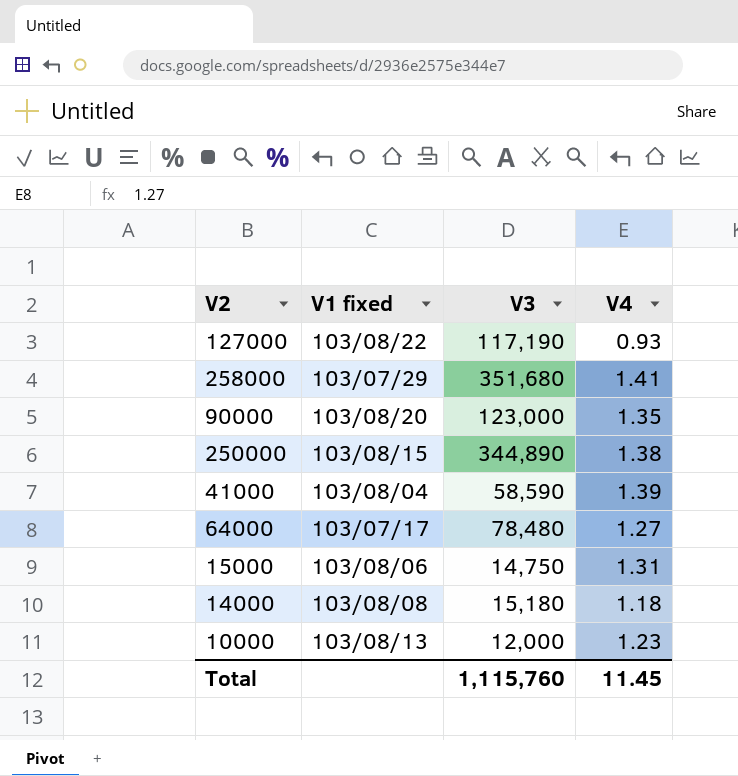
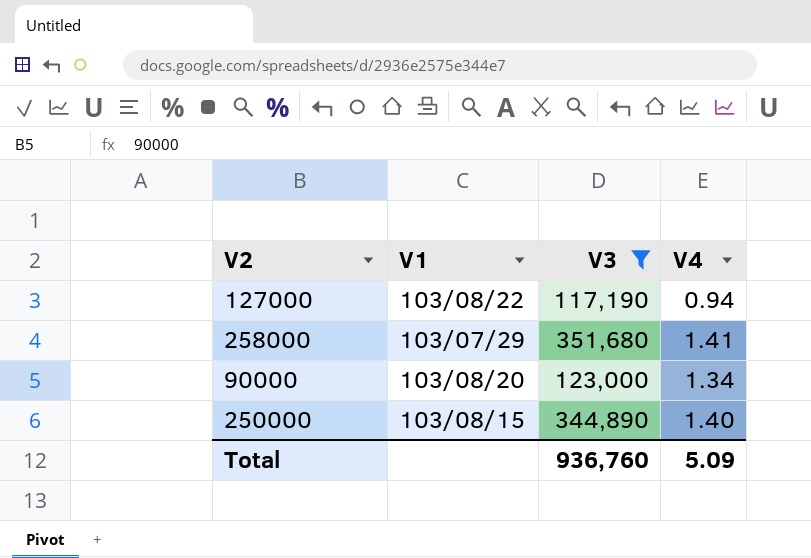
filter: none -> V3 >= 117,190
column name: V1 fixed -> V1
127000 | V4: 0.93 -> 0.94
90000 | V4: 1.35 -> 1.34
250000 | V4: 1.38 -> 1.40
Total | V3: 1,115,760 -> 936,760
Total | V4: 11.45 -> 5.09

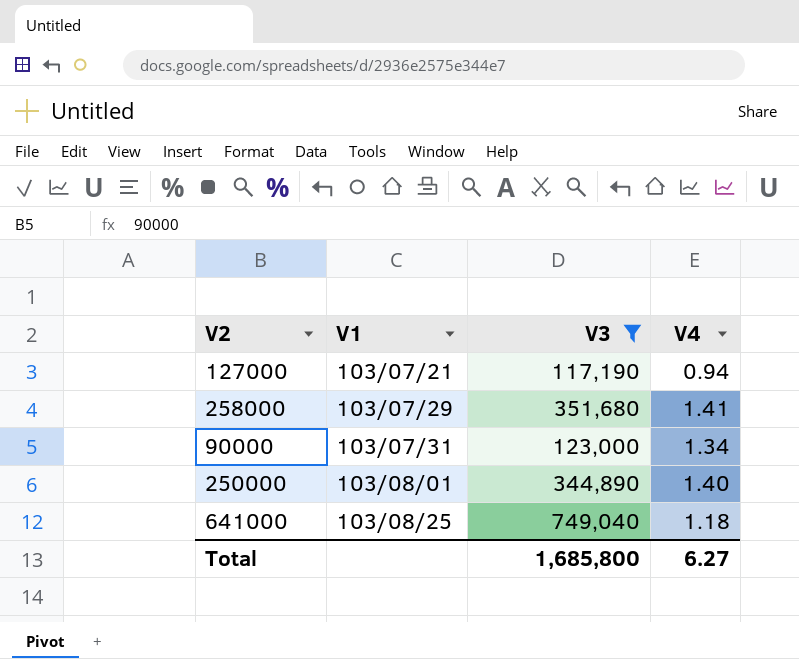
127000 | V1: 103/08/22 -> 103/07/21
90000 | V1: 103/08/20 -> 103/07/31
250000 | V1: 103/08/15 -> 103/08/01
row 641000: none -> 103/08/25 | 749,040 | 1.18
Total | V3: 936,760 -> 1,685,800
Total | V4: 5.09 -> 6.27

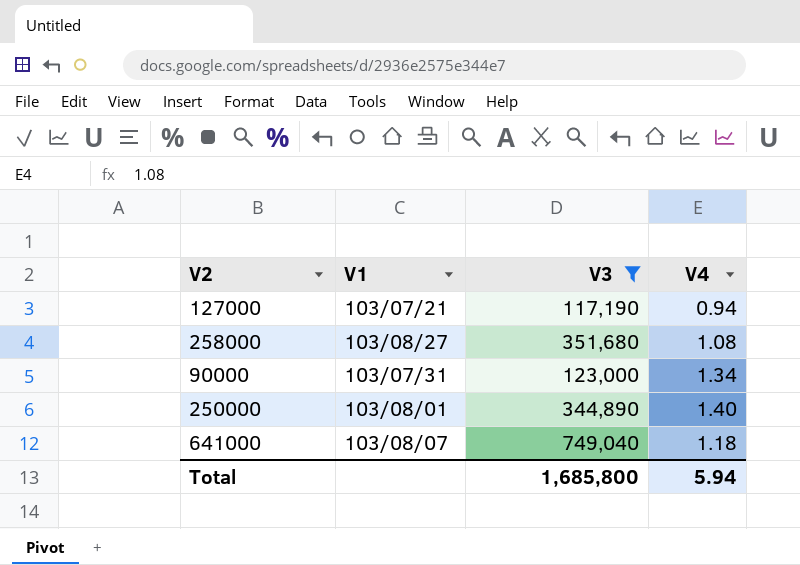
258000 | V1: 103/07/29 -> 103/08/27
258000 | V4: 1.41 -> 1.08
641000 | V1: 103/08/25 -> 103/08/07
Total | V4: 6.27 -> 5.94

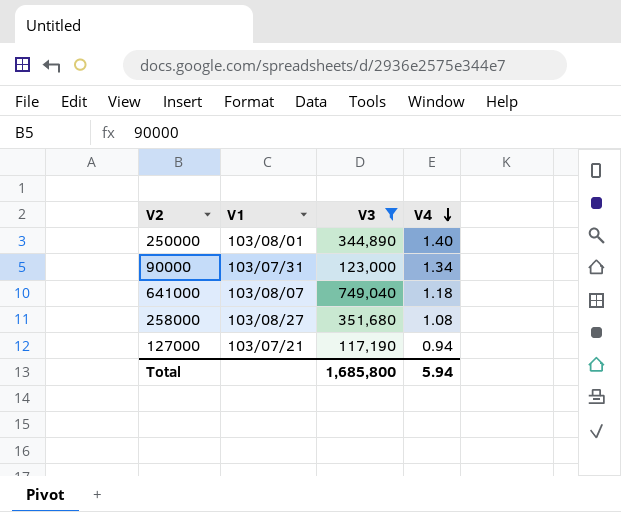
row order: none -> V4 descending

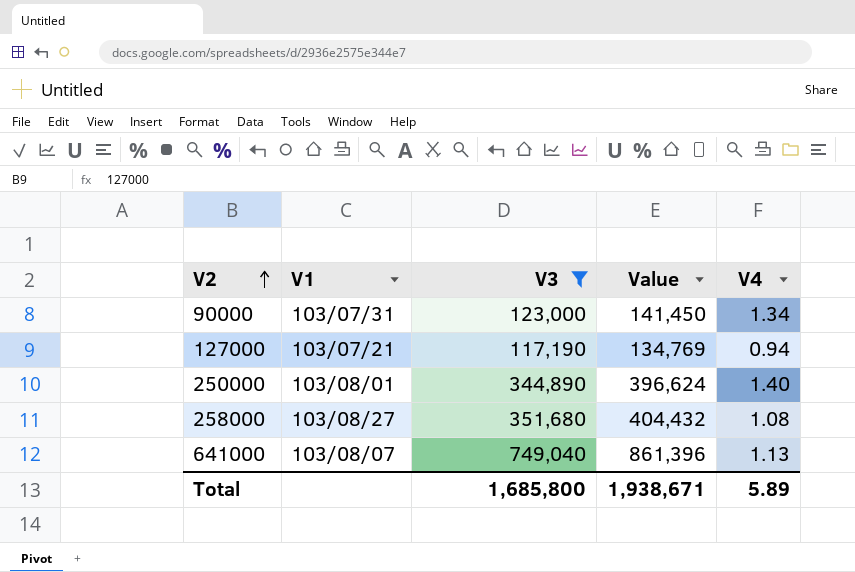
row order: V4 descending -> V2 ascending
column Value | formula: none -> [V3] * 1.15
641000 | V4: 1.18 -> 1.13
Total | V4: 5.94 -> 5.89

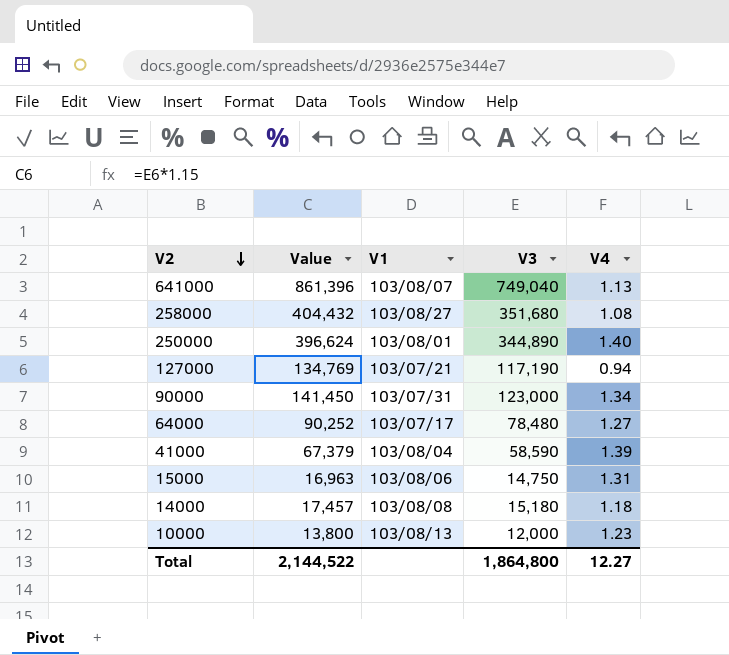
filter: V3 >= 117,190 -> none
row order: V2 ascending -> V2 descending
column Value | position: 4 -> 2
Total | Value: 1,938,671 -> 2,144,522
Total | V3: 1,685,800 -> 1,864,800
Total | V4: 5.89 -> 12.27

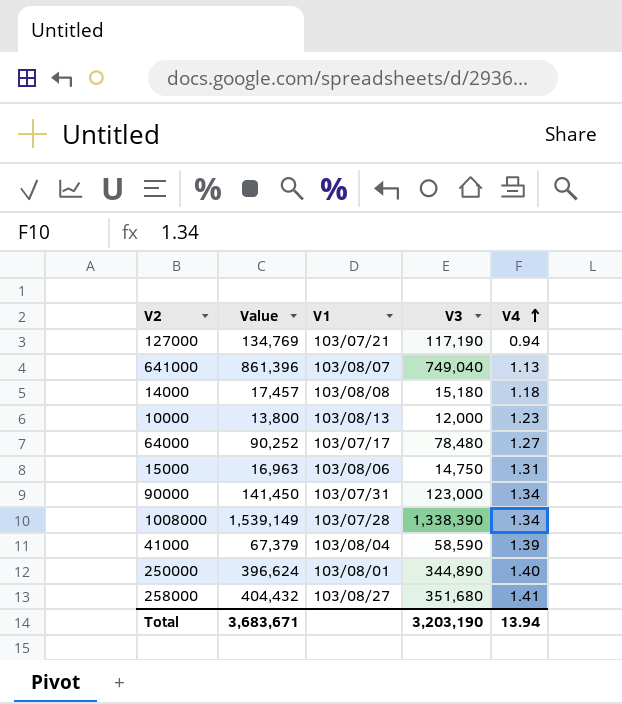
row order: V2 descending -> V4 ascending
row 1008000: none -> 1,539,149 | 103/07/28 | 1,338,390 | 1.34
258000 | V4: 1.08 -> 1.41
Total | Value: 2,144,522 -> 3,683,671
Total | V3: 1,864,800 -> 3,203,190
Total | V4: 12.27 -> 13.94

